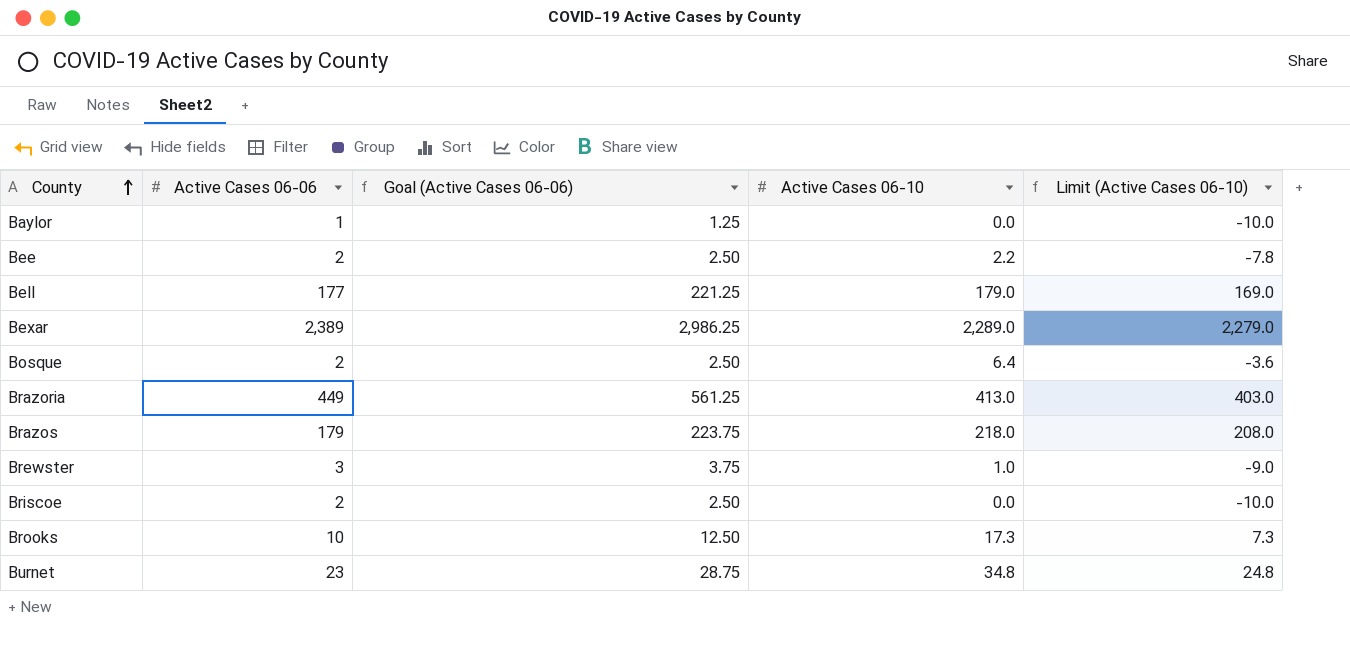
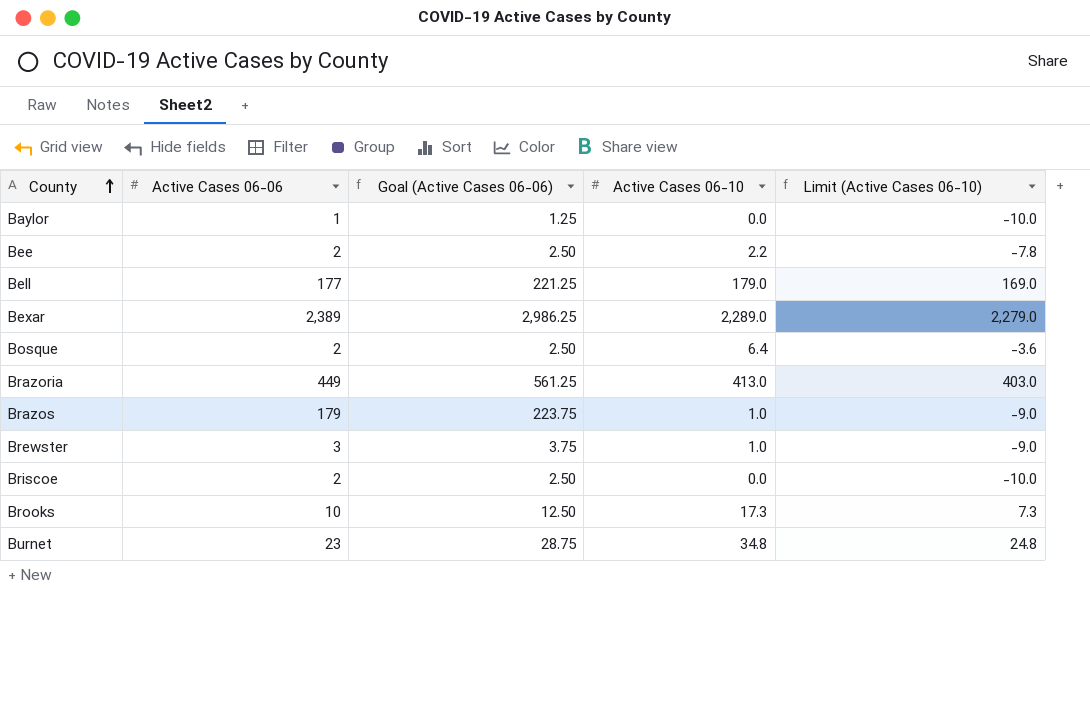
Brazos | Active Cases 06-10: 218.0 -> 1.0
Brazos | Limit (Active Cases 06-10): 208.0 -> -9.0

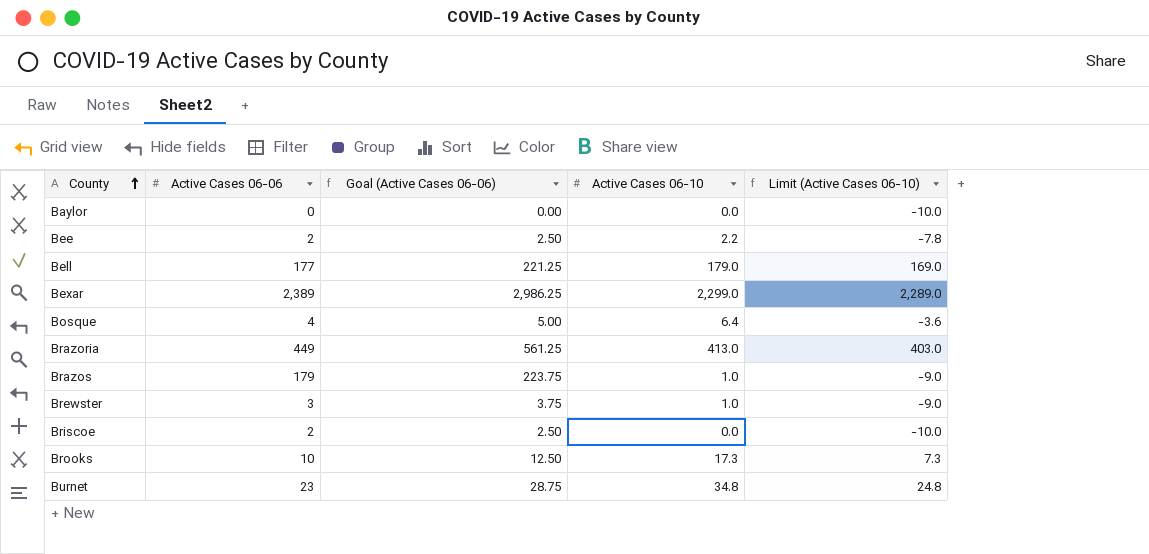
Baylor | Active Cases 06-06: 1 -> 0
Baylor | Goal (Active Cases 06-06): 1.25 -> 0.00
Bexar | Active Cases 06-10: 2,289.0 -> 2,299.0
Bexar | Limit (Active Cases 06-10): 2,279.0 -> 2,289.0
Bosque | Active Cases 06-06: 2 -> 4
Bosque | Goal (Active Cases 06-06): 2.50 -> 5.00

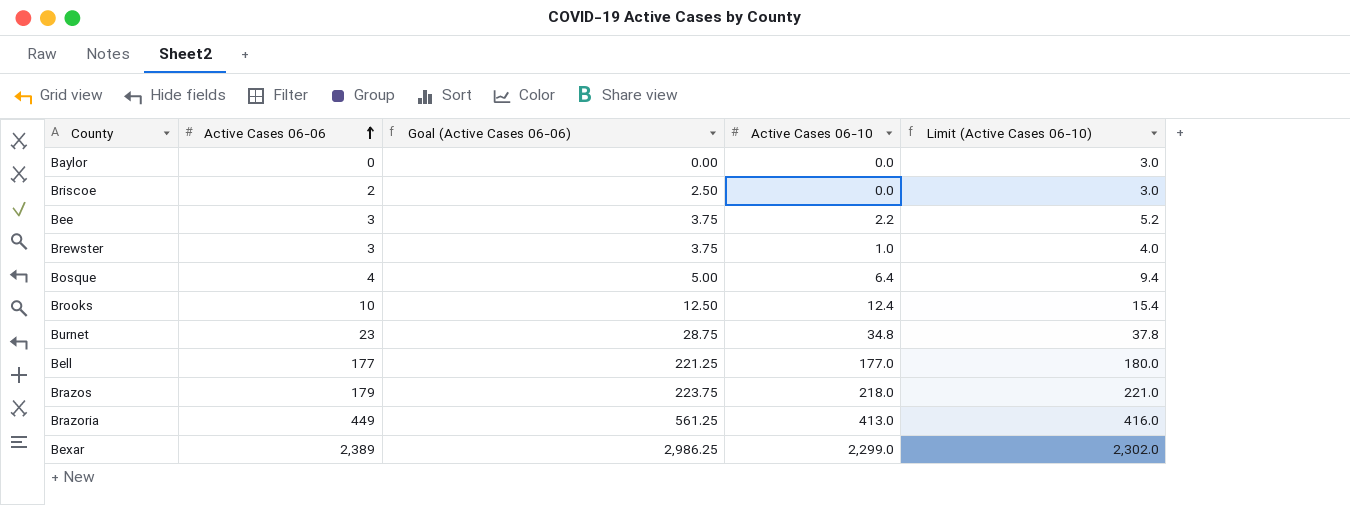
row order: County ascending -> Active Cases 06-06 ascending
column Limit (Active Cases 06-10) | formula: [Active Cases 06-10] - 10 -> [Active Cases 06-10] + 3
Bee | Active Cases 06-06: 2 -> 3
Bee | Goal (Active Cases 06-06): 2.50 -> 3.75
Brooks | Active Cases 06-10: 17.3 -> 12.4
Bell | Active Cases 06-10: 179.0 -> 177.0
Brazos | Active Cases 06-10: 1.0 -> 218.0

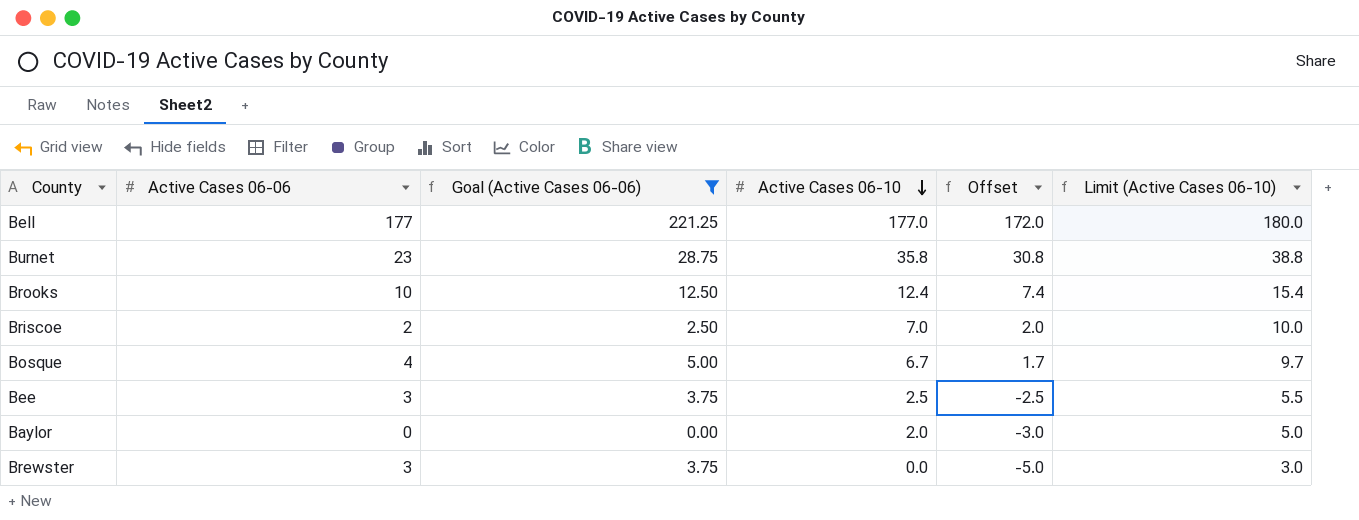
filter: none -> Goal (Active Cases 06-06) <= 221.25
row order: Active Cases 06-06 ascending -> Active Cases 06-10 descending
column Offset | formula: none -> [Active Cases 06-10] - 5
Burnet | Active Cases 06-10: 34.8 -> 35.8
Burnet | Limit (Active Cases 06-10): 37.8 -> 38.8
Briscoe | Active Cases 06-10: 0.0 -> 7.0
Briscoe | Limit (Active Cases 06-10): 3.0 -> 10.0
Bosque | Active Cases 06-10: 6.4 -> 6.7
Bosque | Limit (Active Cases 06-10): 9.4 -> 9.7
Bee | Active Cases 06-10: 2.2 -> 2.5
Bee | Limit (Active Cases 06-10): 5.2 -> 5.5
Baylor | Active Cases 06-10: 0.0 -> 2.0
Baylor | Limit (Active Cases 06-10): 3.0 -> 5.0
Brewster | Active Cases 06-10: 1.0 -> 0.0
Brewster | Limit (Active Cases 06-10): 4.0 -> 3.0

